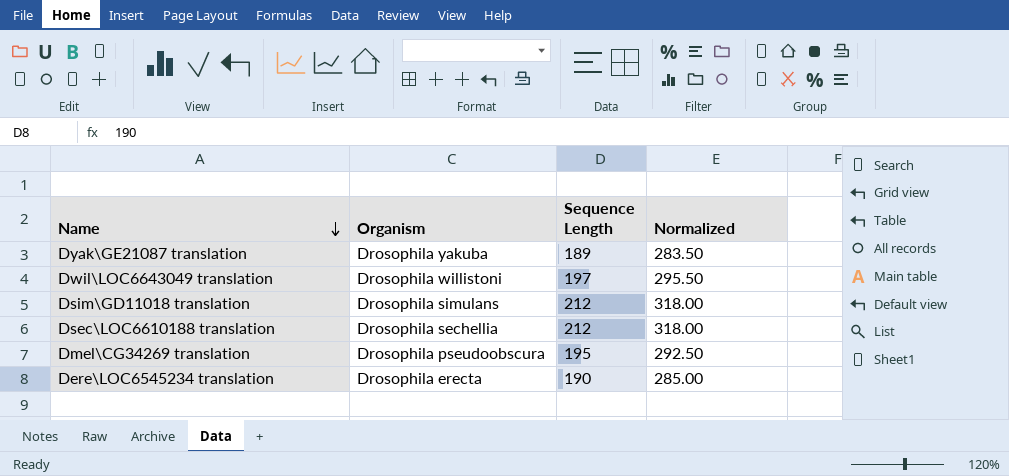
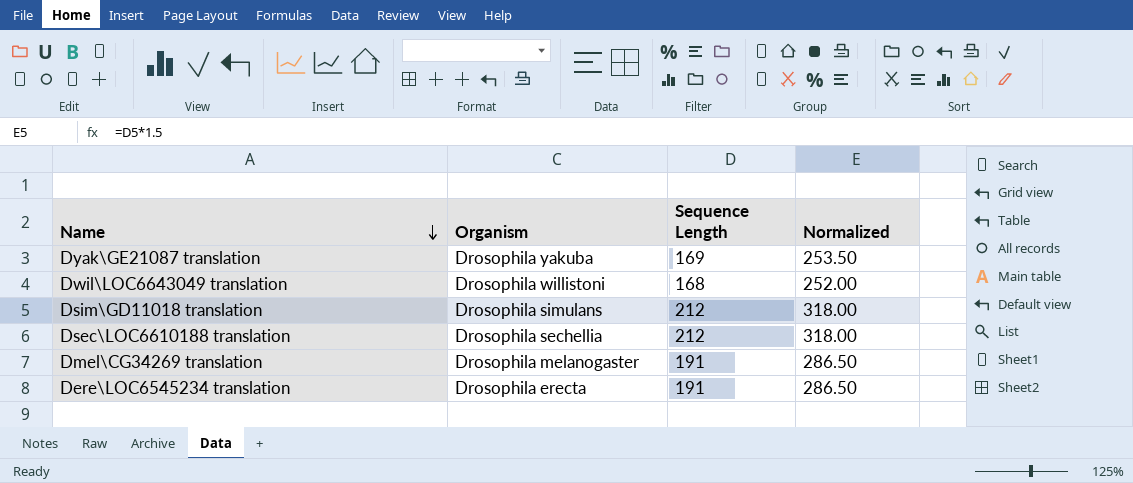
Dyak\GE21087 translation | Sequence Length: 189 -> 169
Dyak\GE21087 translation | Normalized: 283.50 -> 253.50
Dwil\LOC6643049 translation | Sequence Length: 197 -> 168
Dwil\LOC6643049 translation | Normalized: 295.50 -> 252.00
Dmel\CG34269 translation | Organism: Drosophila pseudoobscura -> Drosophila melanogaster
Dmel\CG34269 translation | Sequence Length: 195 -> 191
Dmel\CG34269 translation | Normalized: 292.50 -> 286.50
Dere\LOC6545234 translation | Sequence Length: 190 -> 191
Dere\LOC6545234 translation | Normalized: 285.00 -> 286.50

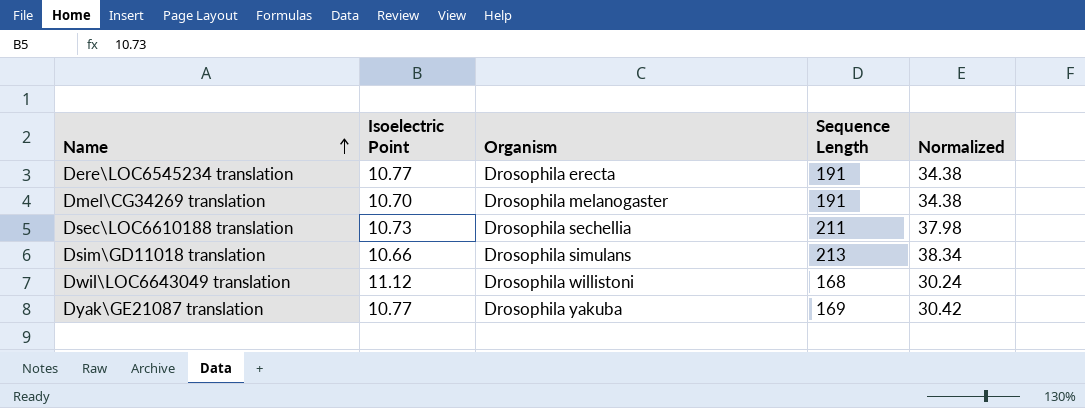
row order: Name descending -> Name ascending
column Isoelectric Point | position: none -> 2
column Normalized | formula: [Sequence Length] * 1.5 -> [Sequence Length] * 0.18
Dsec\LOC6610188 translation | Sequence Length: 212 -> 211
Dsim\GD11018 translation | Sequence Length: 212 -> 213

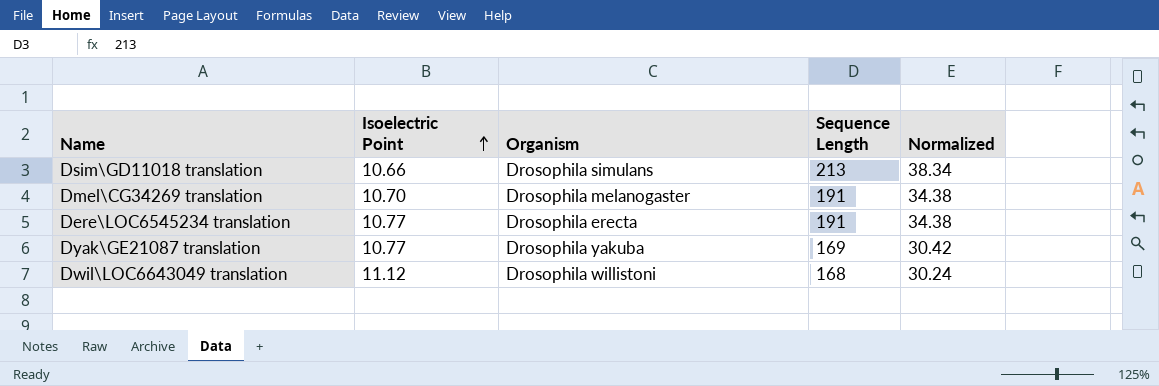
row order: Name ascending -> Isoelectric Point ascending
row Dsec\LOC6610188 translation: 10.73 | Drosophila sechellia | 211 | 37.98 -> none

